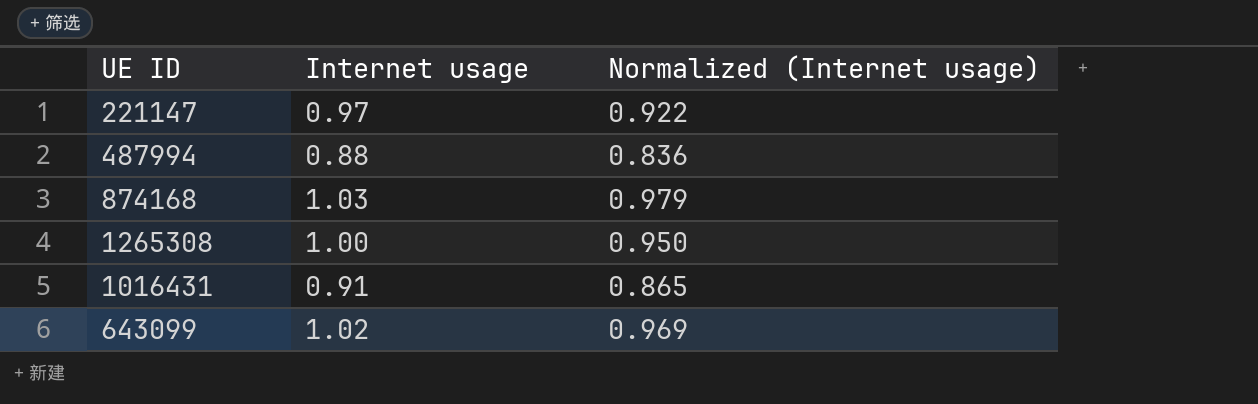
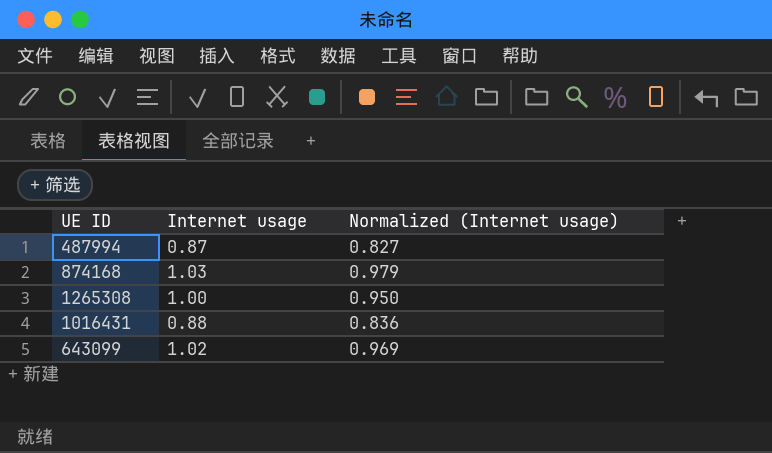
row 221147: 0.97 | 0.922 -> none
487994 | Internet usage: 0.88 -> 0.87
487994 | Normalized (Internet usage): 0.836 -> 0.827
1016431 | Internet usage: 0.91 -> 0.88
1016431 | Normalized (Internet usage): 0.865 -> 0.836

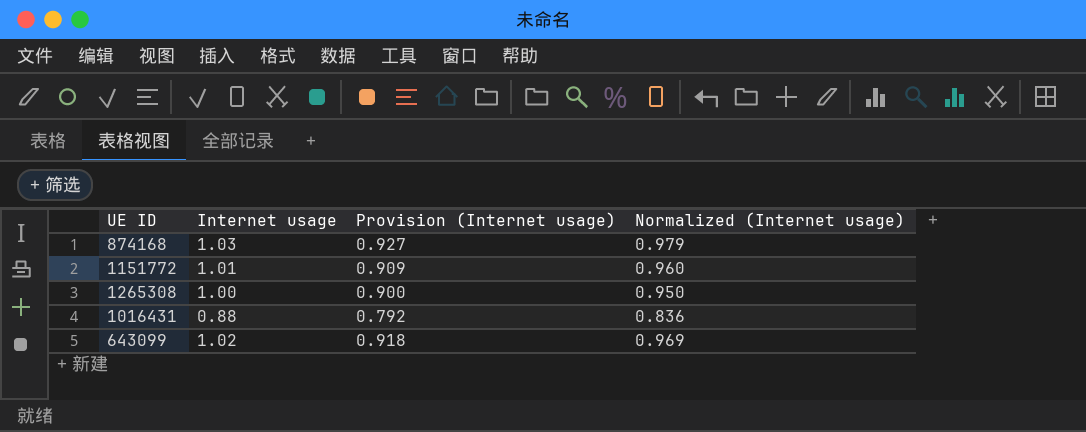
column Provision (Internet usage) | formula: none -> [Internet usage] * 0.9
row 487994: 0.87 | 0.827 -> none
row 1151772: none -> 1.01 | 0.909 | 0.960

